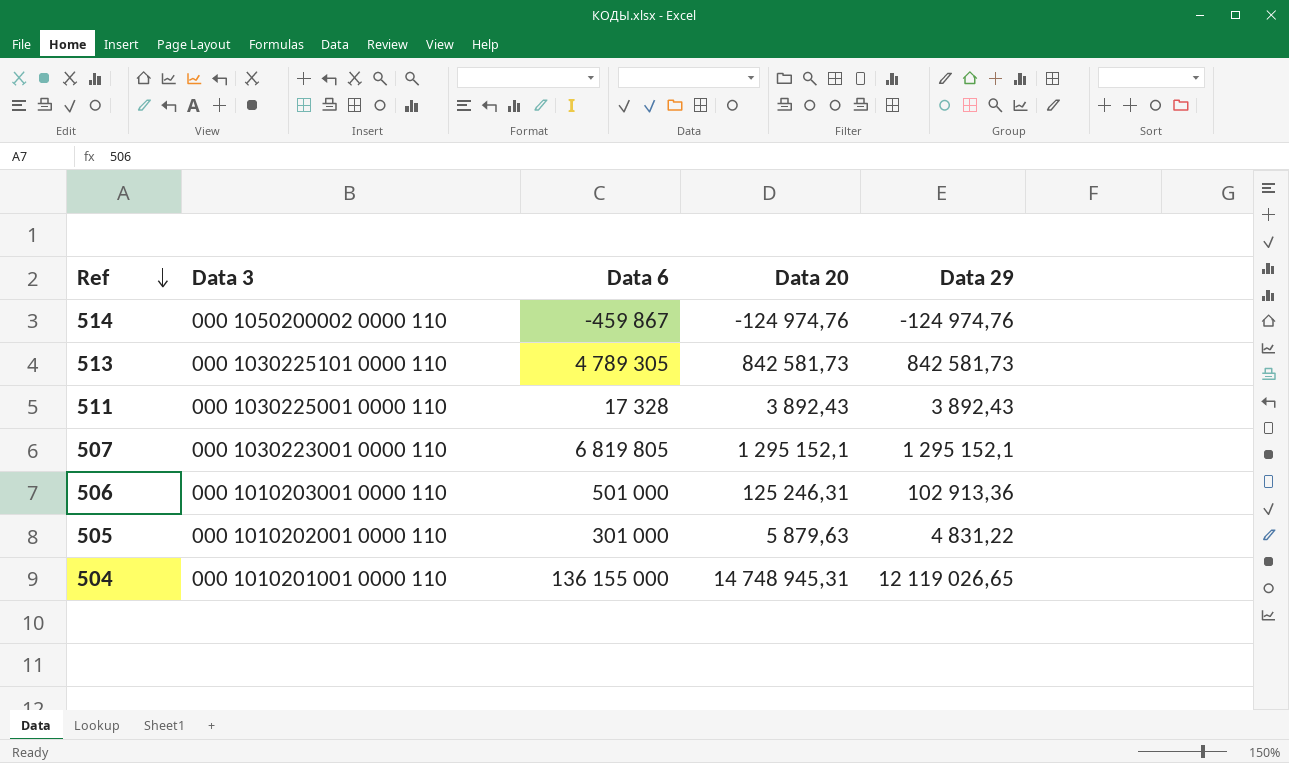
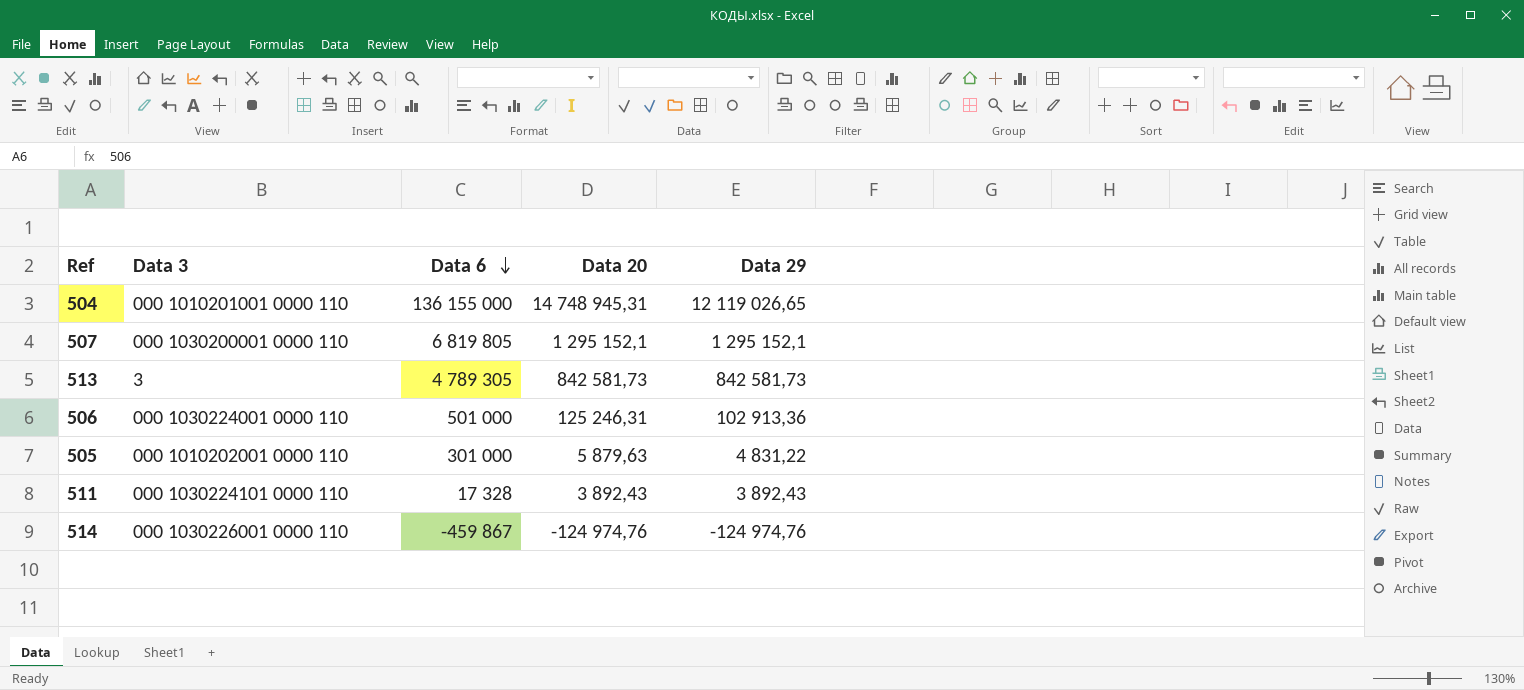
row order: Ref descending -> Data 6 descending
507 | Data 3: 000 1030223001 0000 110 -> 000 1030200001 0000 110
513 | Data 3: 000 1030225101 0000 110 -> 3
506 | Data 3: 000 1010203001 0000 110 -> 000 1030224001 0000 110
511 | Data 3: 000 1030225001 0000 110 -> 000 1030224101 0000 110
514 | Data 3: 000 1050200002 0000 110 -> 000 1030226001 0000 110

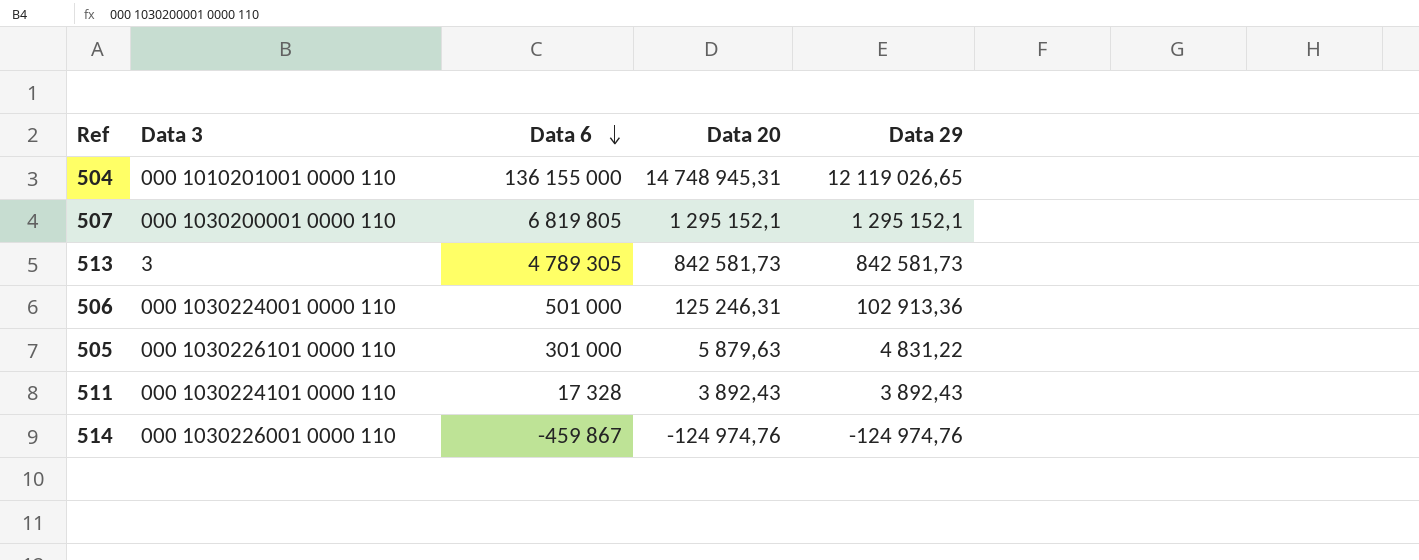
505 | Data 3: 000 1010202001 0000 110 -> 000 1030226101 0000 110

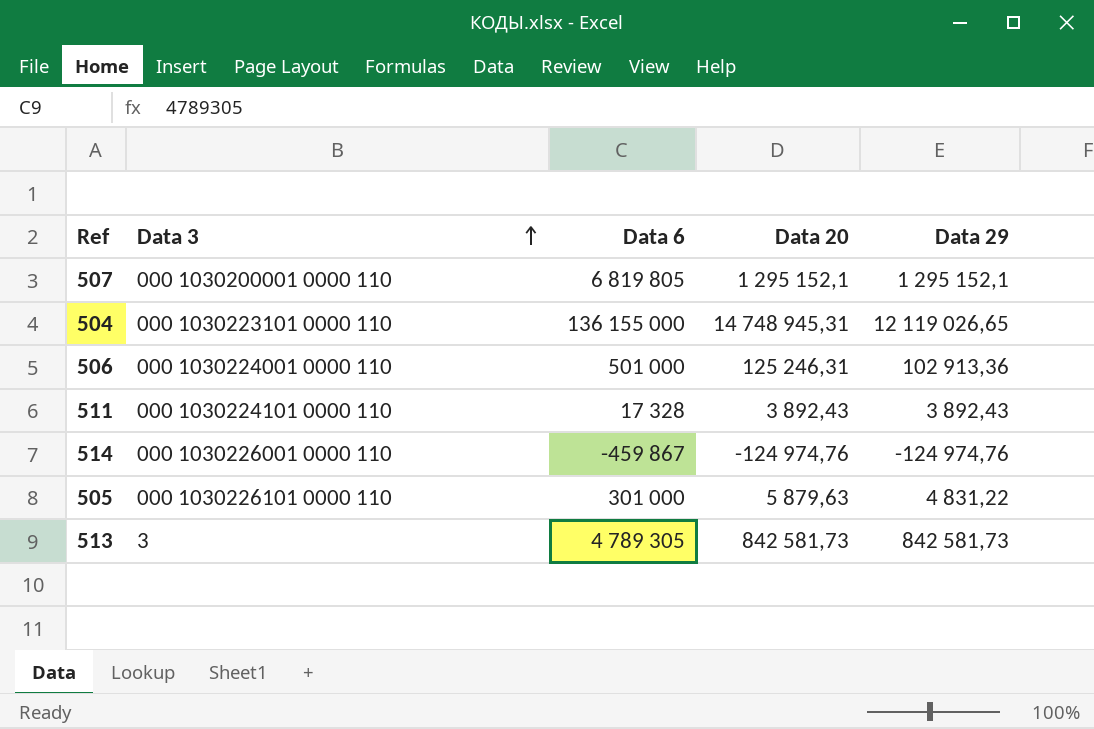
row order: Data 6 descending -> Data 3 ascending
504 | Data 3: 000 1010201001 0000 110 -> 000 1030223101 0000 110

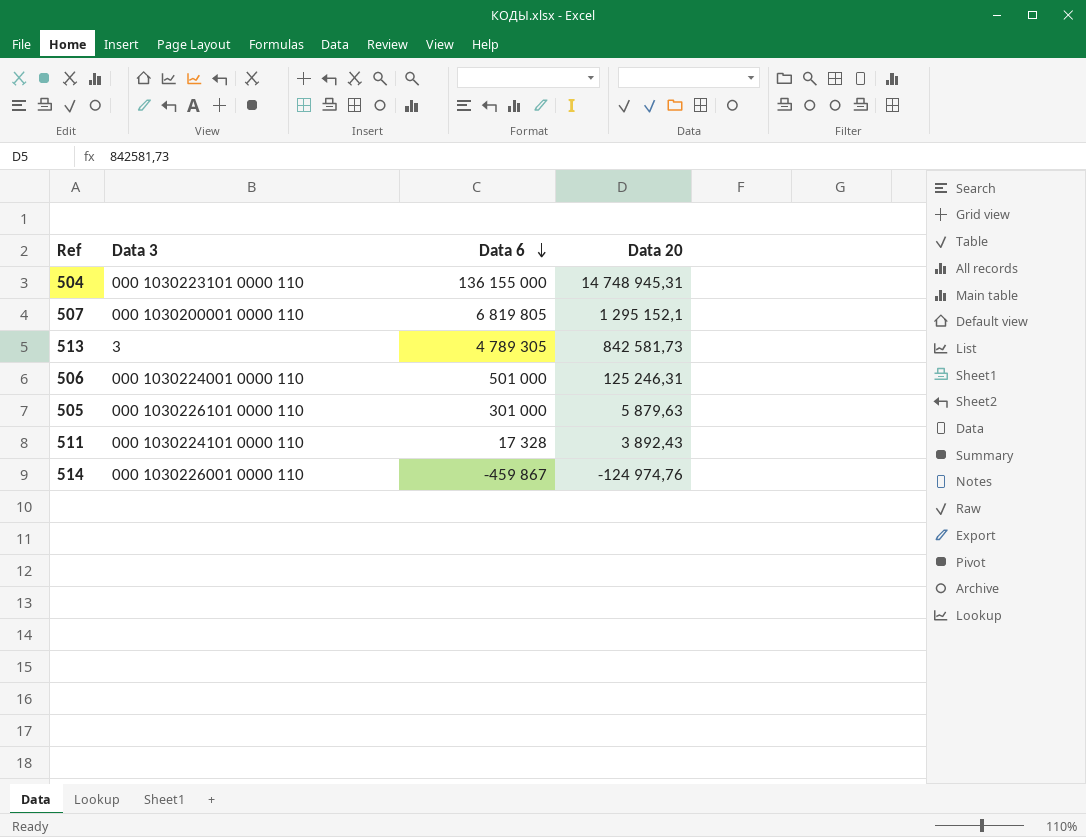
row order: Data 3 ascending -> Data 6 descending
column Data 29 | position: 5 -> none

